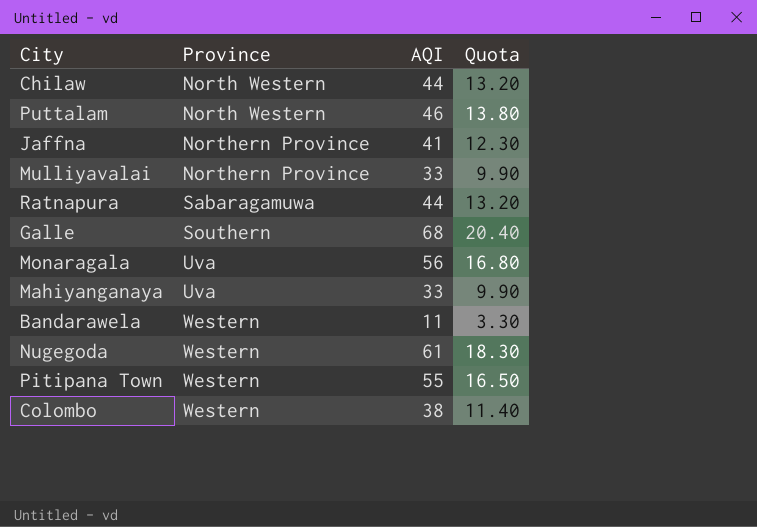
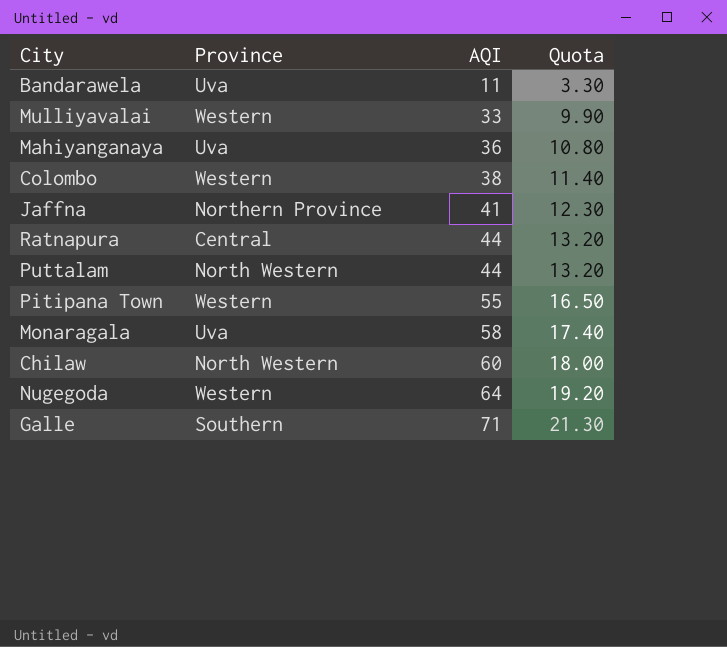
row order: Province ascending -> AQI ascending
Bandarawela | Province: Western -> Uva
Mulliyavalai | Province: Northern Province -> Western
Mahiyanganaya | AQI: 33 -> 36
Mahiyanganaya | Quota: 9.90 -> 10.80
Ratnapura | Province: Sabaragamuwa -> Central
Puttalam | AQI: 46 -> 44
Puttalam | Quota: 13.80 -> 13.20
Monaragala | AQI: 56 -> 58
Monaragala | Quota: 16.80 -> 17.40
Chilaw | AQI: 44 -> 60
Chilaw | Quota: 13.20 -> 18.00
Nugegoda | AQI: 61 -> 64
Nugegoda | Quota: 18.30 -> 19.20
Galle | AQI: 68 -> 71
Galle | Quota: 20.40 -> 21.30

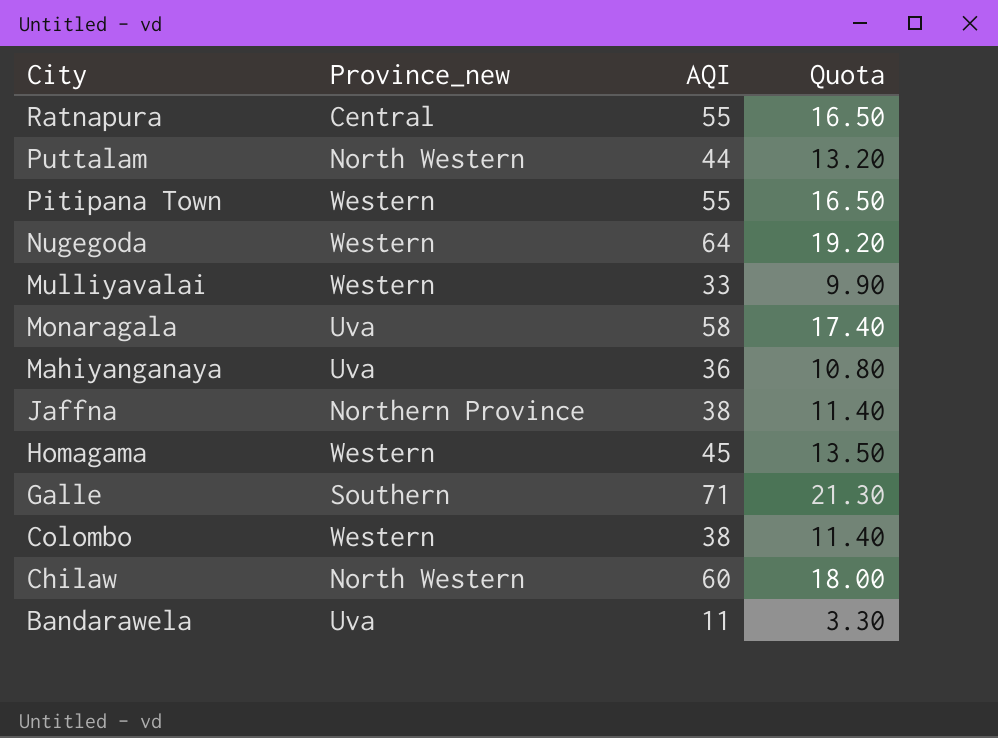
row order: AQI ascending -> City descending
column name: Province -> Province_new
Ratnapura | AQI: 44 -> 55
Ratnapura | Quota: 13.20 -> 16.50
Jaffna | AQI: 41 -> 38
Jaffna | Quota: 12.30 -> 11.40
row Homagama: none -> Western | 45 | 13.50

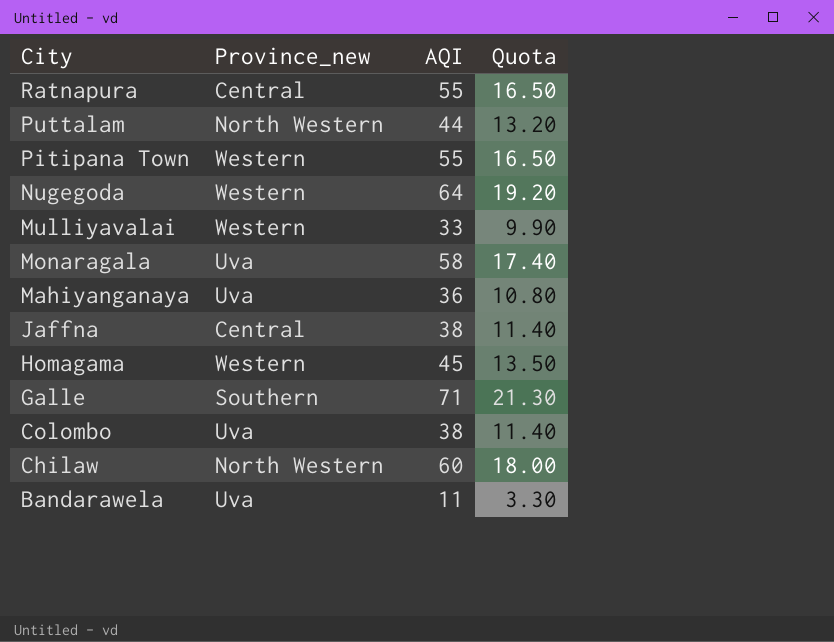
Jaffna | Province_new: Northern Province -> Central
Colombo | Province_new: Western -> Uva

